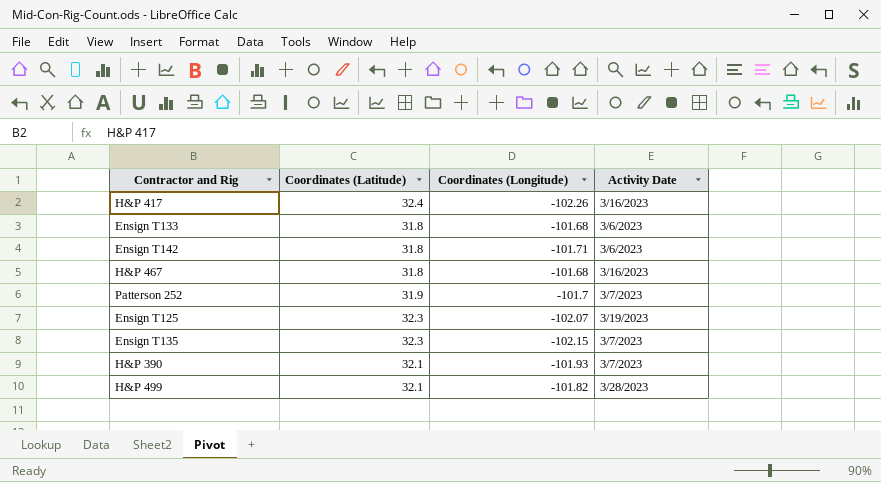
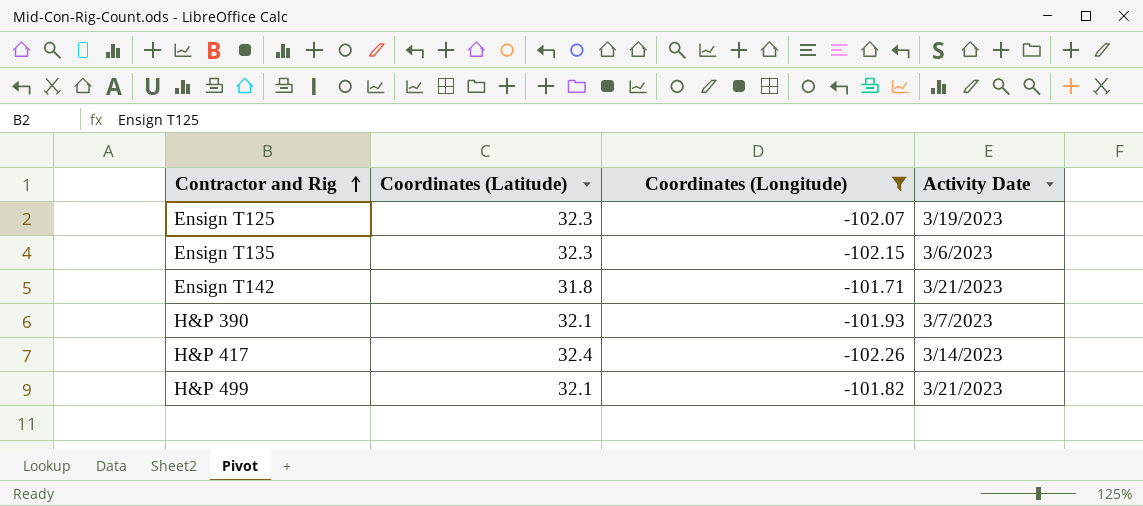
filter: none -> Coordinates (Longitude) <= -101.71
row order: none -> Contractor and Rig ascending
Ensign T135 | Activity Date: 3/7/2023 -> 3/6/2023
Ensign T142 | Activity Date: 3/6/2023 -> 3/21/2023
H&P 417 | Activity Date: 3/16/2023 -> 3/14/2023
H&P 499 | Activity Date: 3/28/2023 -> 3/21/2023

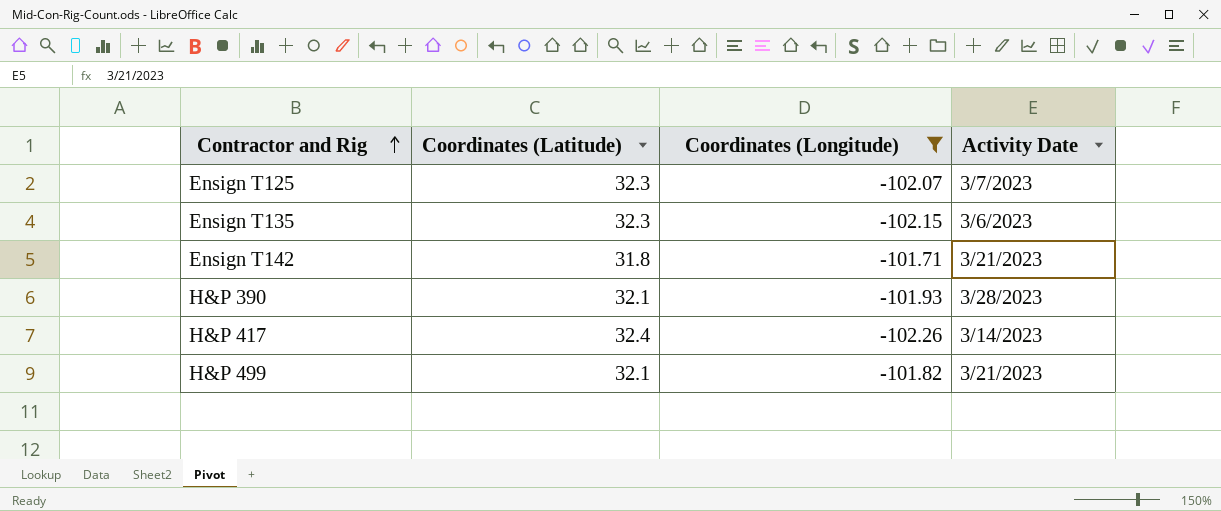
Ensign T125 | Activity Date: 3/19/2023 -> 3/7/2023
H&P 390 | Activity Date: 3/7/2023 -> 3/28/2023

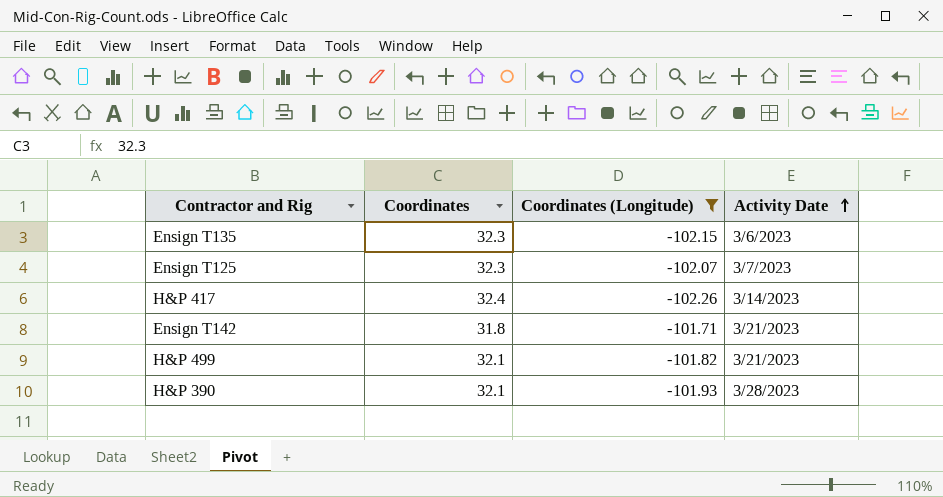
row order: Contractor and Rig ascending -> Activity Date ascending
column name: Coordinates (Latitude) -> Coordinates

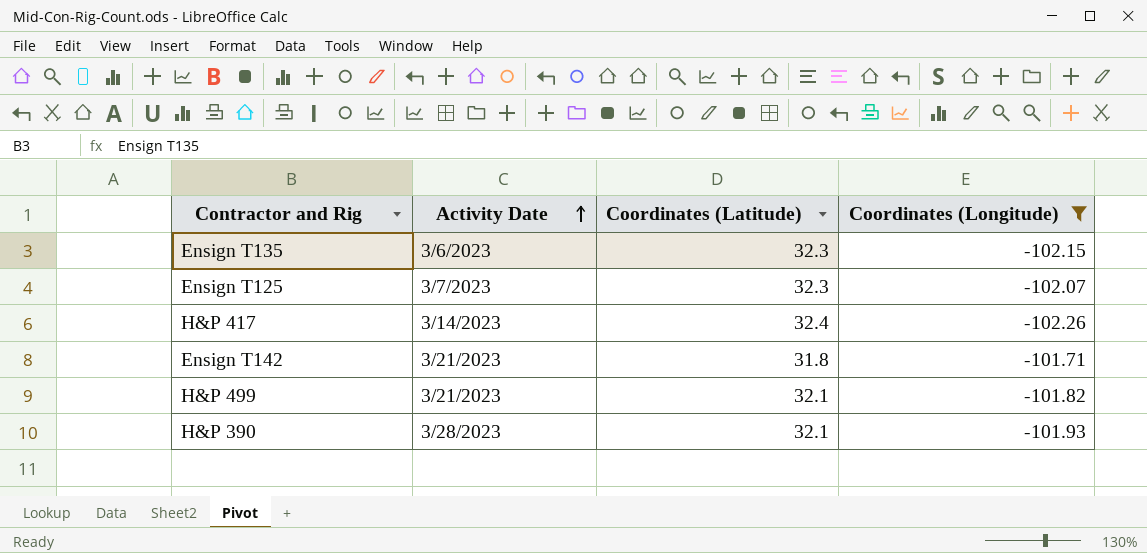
column Activity Date | position: 4 -> 2
column name: Coordinates -> Coordinates (Latitude)

